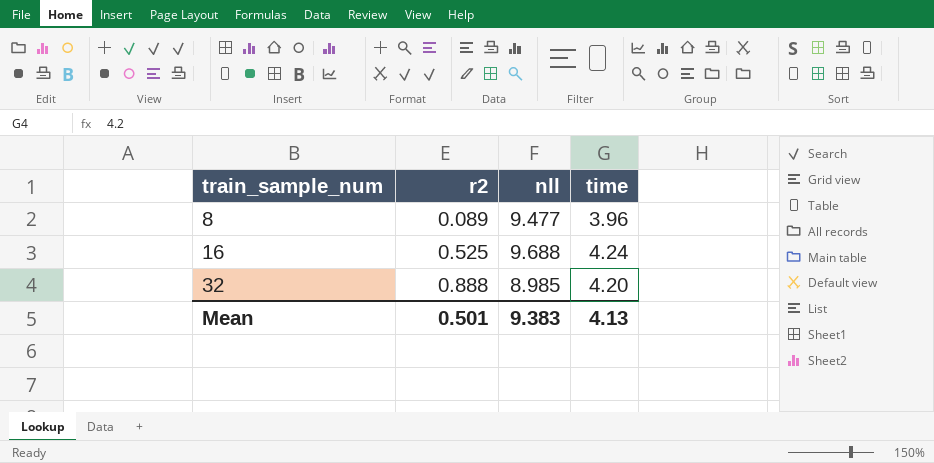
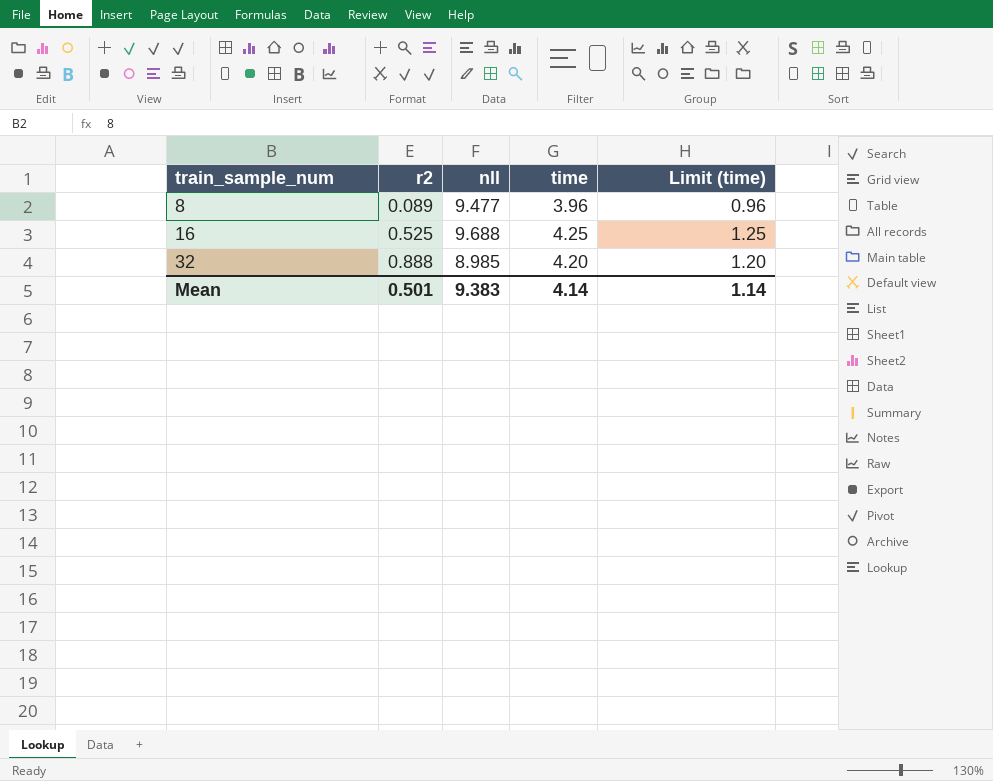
column Limit (time) | formula: none -> [time] - 3
16 | time: 4.24 -> 4.25
Mean | time: 4.13 -> 4.14

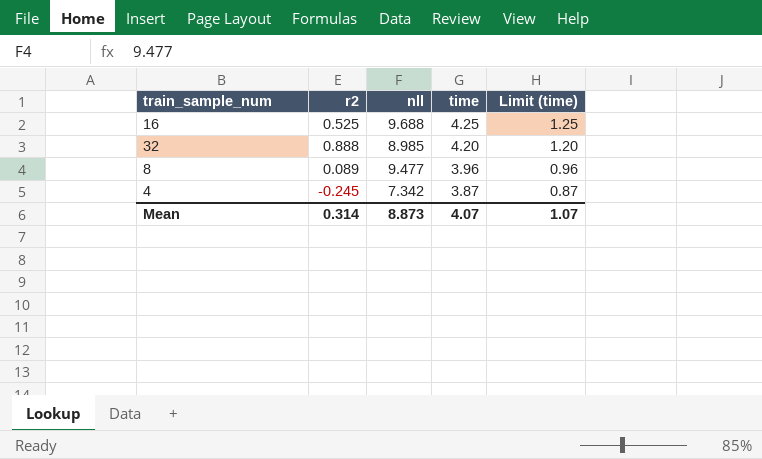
row order: train_sample_num ascending -> time descending
row 4: none -> -0.245 | 7.342 | 3.87 | 0.87
Mean | r2: 0.501 -> 0.314
Mean | nll: 9.383 -> 8.873
Mean | time: 4.14 -> 4.07
Mean | Limit (time): 1.14 -> 1.07

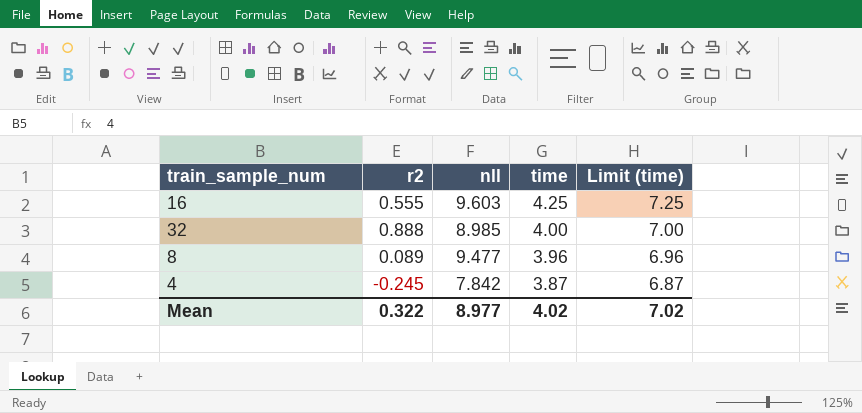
column Limit (time) | formula: [time] - 3 -> [time] + 3
16 | r2: 0.525 -> 0.555
16 | nll: 9.688 -> 9.603
32 | time: 4.20 -> 4.00
4 | nll: 7.342 -> 7.842
Mean | r2: 0.314 -> 0.322
Mean | nll: 8.873 -> 8.977
Mean | time: 4.07 -> 4.02
Mean | Limit (time): 1.07 -> 7.02

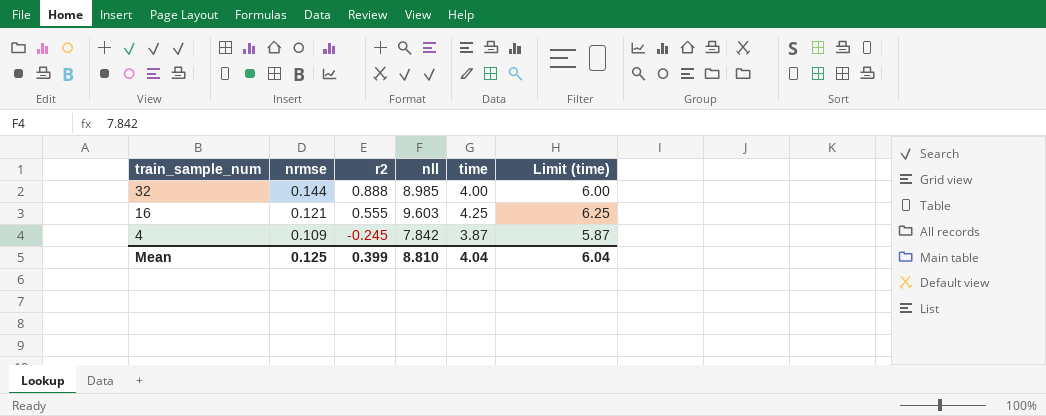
row order: time descending -> train_sample_num descending
column nrmse | position: none -> 2
column Limit (time) | formula: [time] + 3 -> [time] + 2
row 8: 0.089 | 9.477 | 3.96 | 6.96 -> none
Mean | r2: 0.322 -> 0.399
Mean | nll: 8.977 -> 8.810
Mean | time: 4.02 -> 4.04
Mean | Limit (time): 7.02 -> 6.04

